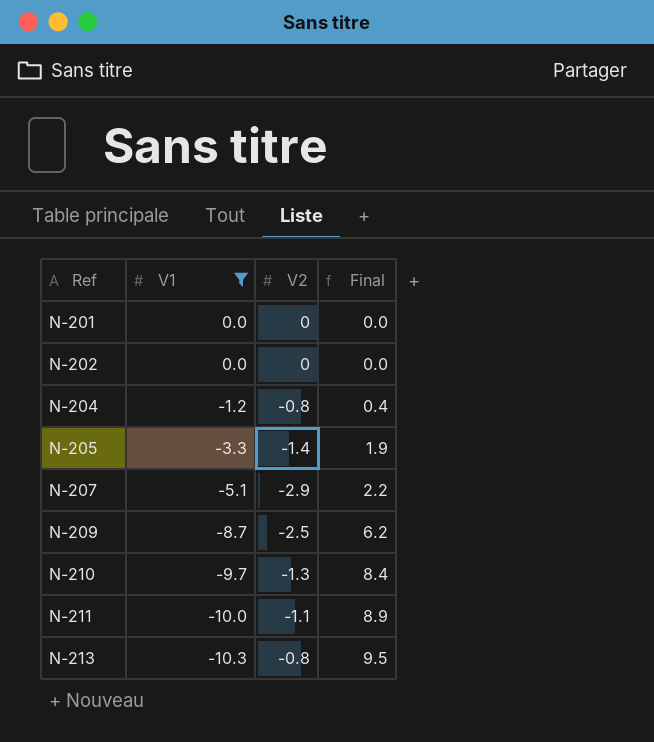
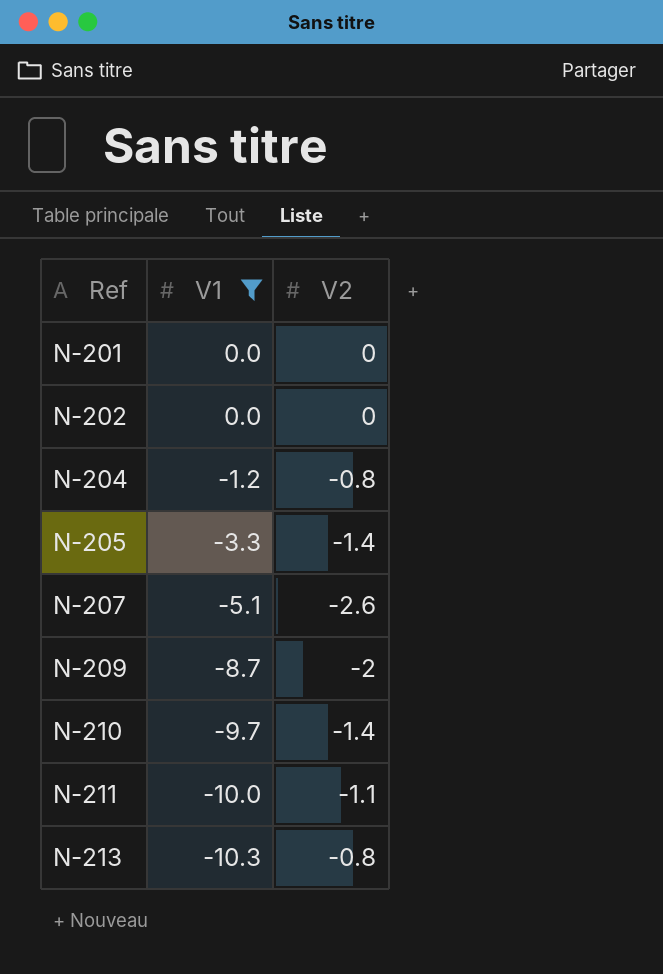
column Final | formula: [V2] - [V1] -> none
N-207 | V2: -2.9 -> -2.6
N-209 | V2: -2.5 -> -2
N-210 | V2: -1.3 -> -1.4

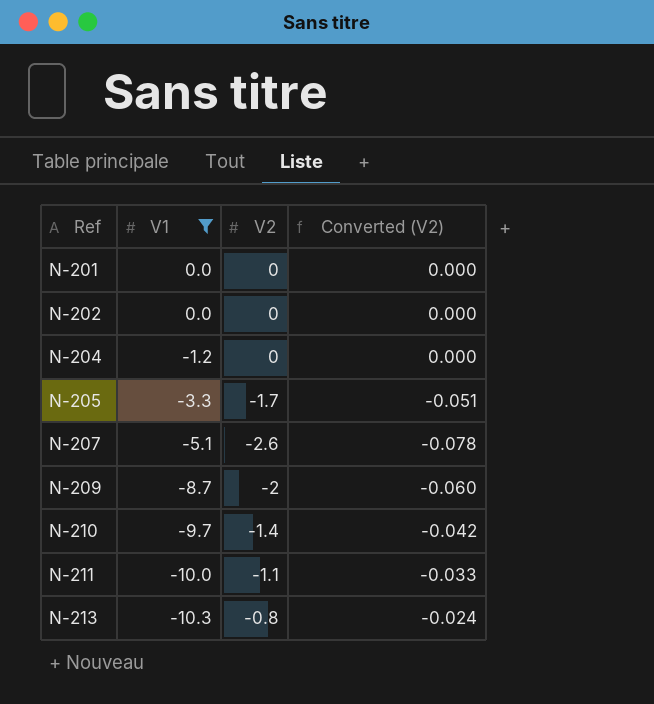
column Converted (V2) | formula: none -> [V2] * 0.03
N-204 | V2: -0.8 -> 0
N-205 | V2: -1.4 -> -1.7

